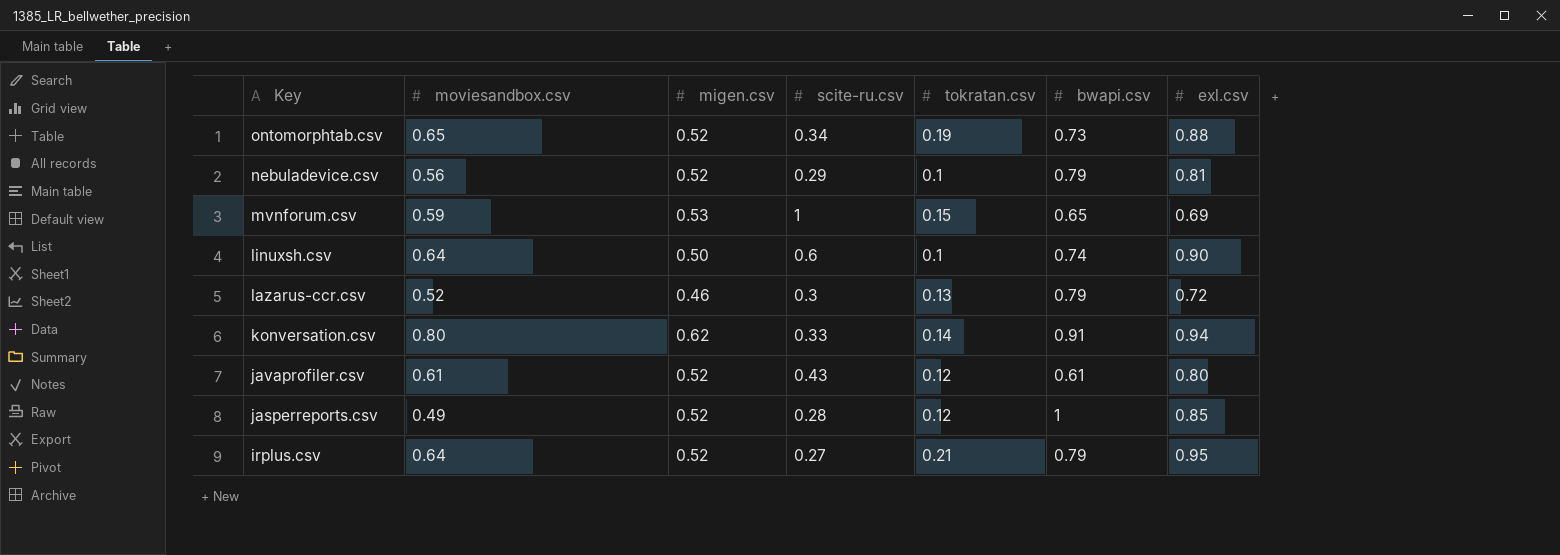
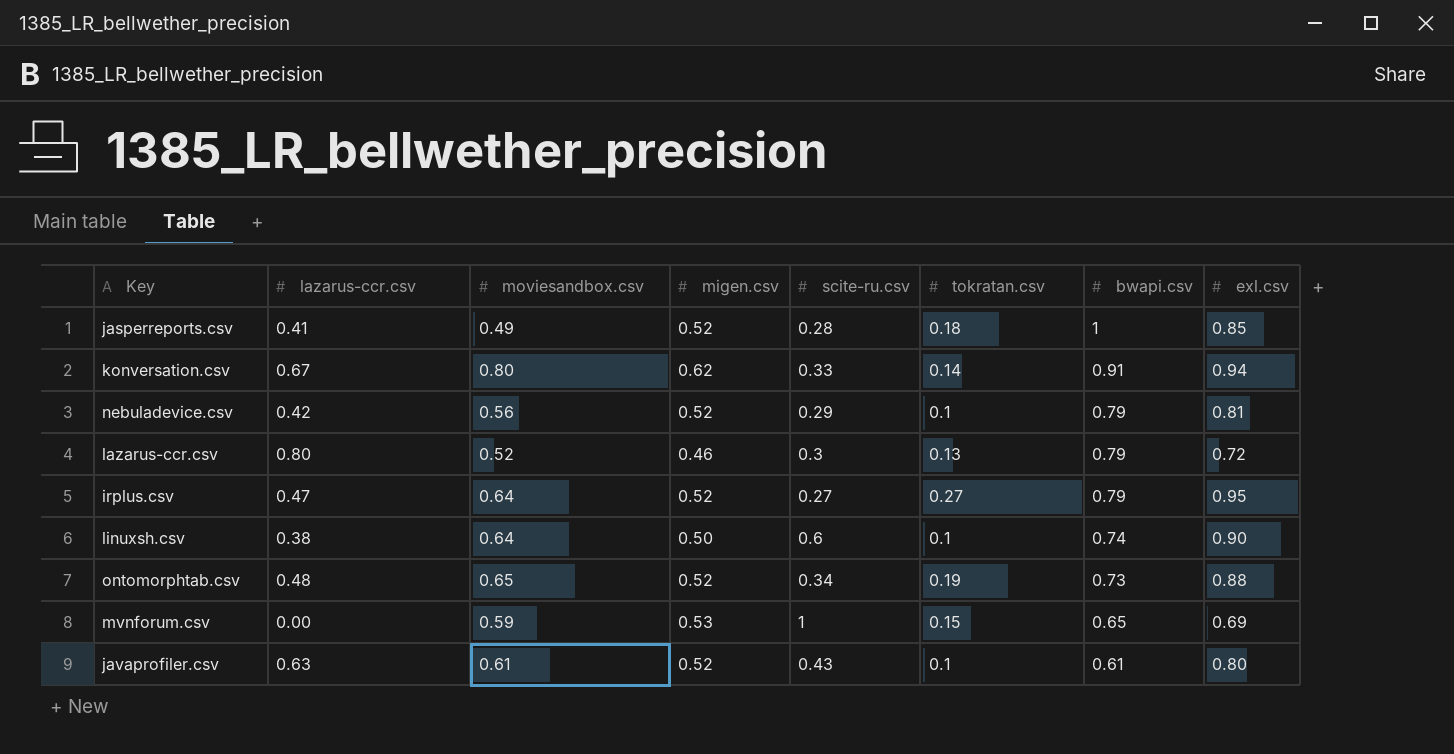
row order: Key descending -> bwapi.csv descending
column lazarus-ccr.csv | position: none -> 2
jasperreports.csv | tokratan.csv: 0.12 -> 0.18
irplus.csv | tokratan.csv: 0.21 -> 0.27
javaprofiler.csv | tokratan.csv: 0.12 -> 0.1

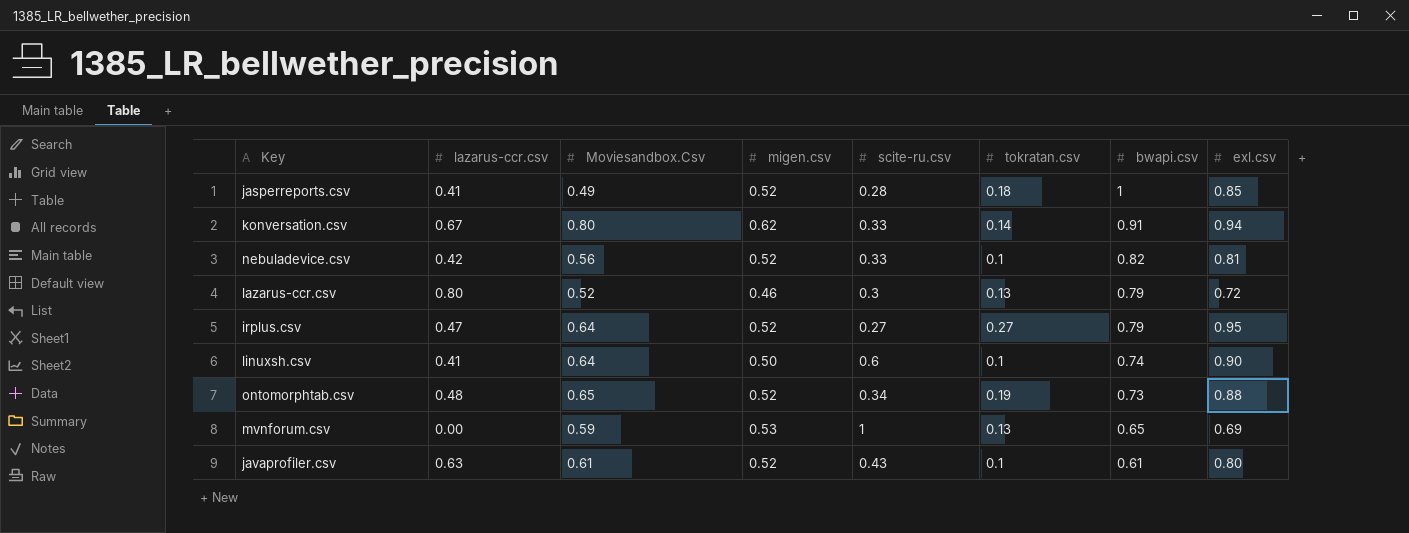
column name: moviesandbox.csv -> Moviesandbox.Csv
nebuladevice.csv | scite-ru.csv: 0.29 -> 0.33
nebuladevice.csv | bwapi.csv: 0.79 -> 0.82
linuxsh.csv | lazarus-ccr.csv: 0.38 -> 0.41
mvnforum.csv | tokratan.csv: 0.15 -> 0.13

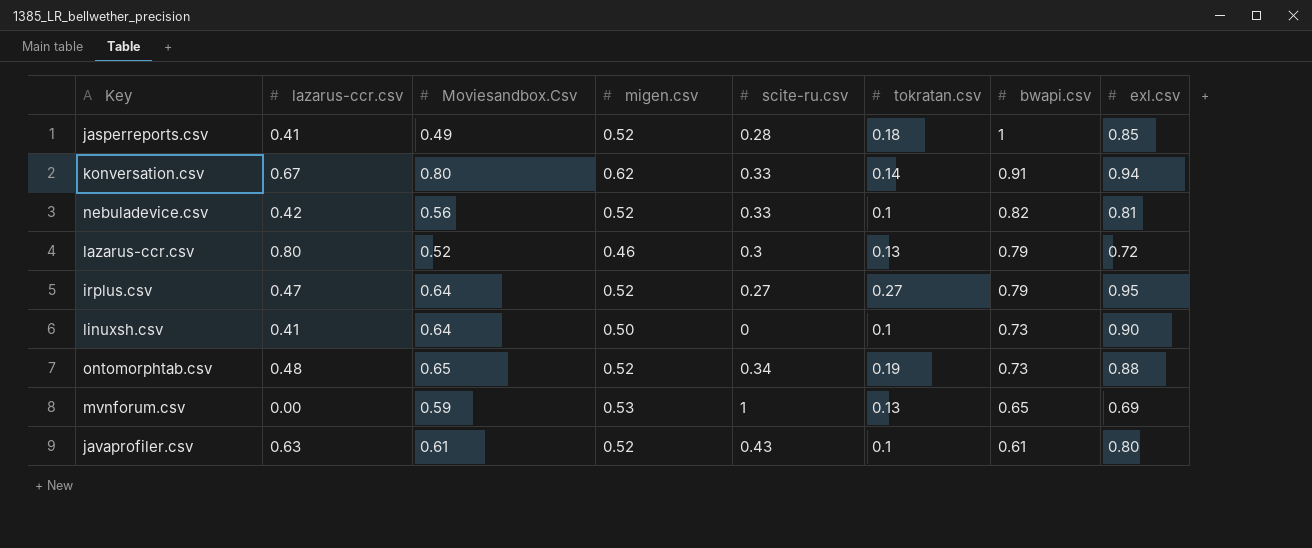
linuxsh.csv | scite-ru.csv: 0.6 -> 0
linuxsh.csv | bwapi.csv: 0.74 -> 0.73

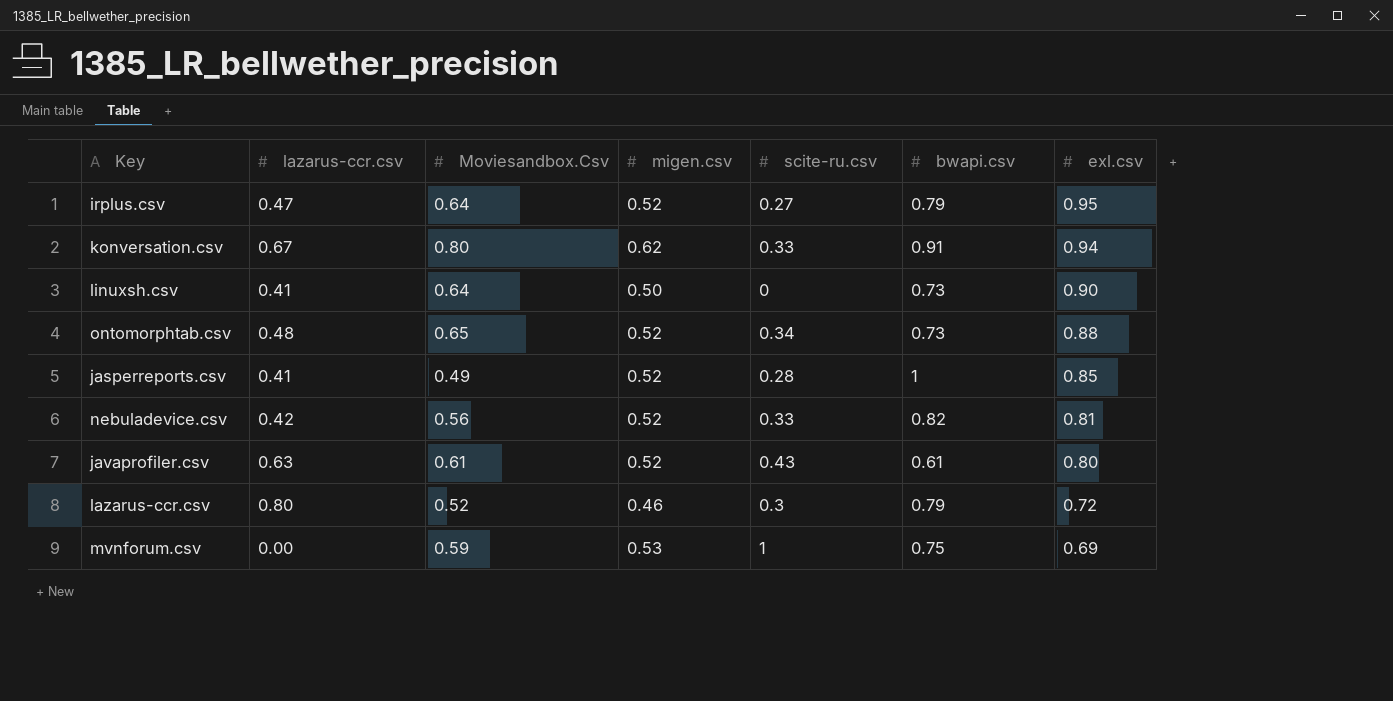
row order: bwapi.csv descending -> exl.csv descending
column tokratan.csv | position: 6 -> none
mvnforum.csv | bwapi.csv: 0.65 -> 0.75

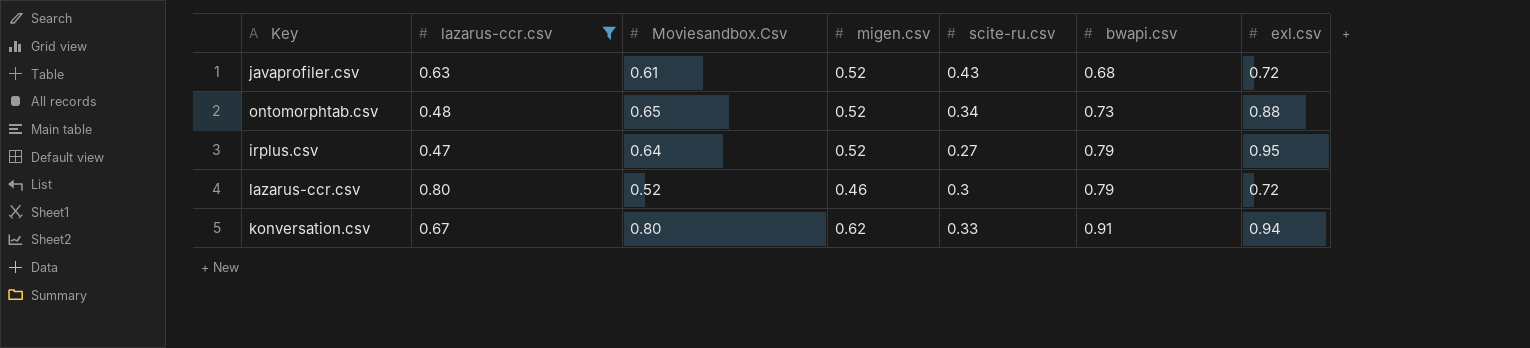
filter: none -> lazarus-ccr.csv >= 0.47
row order: exl.csv descending -> bwapi.csv ascending
javaprofiler.csv | bwapi.csv: 0.61 -> 0.68
javaprofiler.csv | exl.csv: 0.80 -> 0.72

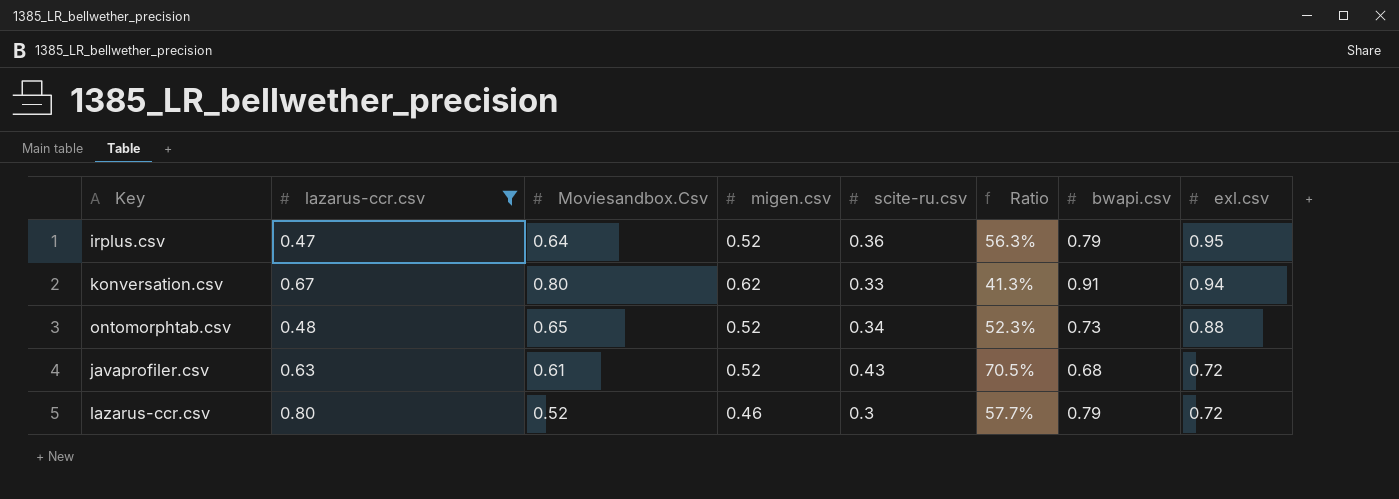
row order: bwapi.csv ascending -> exl.csv descending
column Ratio | formula: none -> [scite-ru.csv] / [Moviesandbox.Csv]
irplus.csv | scite-ru.csv: 0.27 -> 0.36

